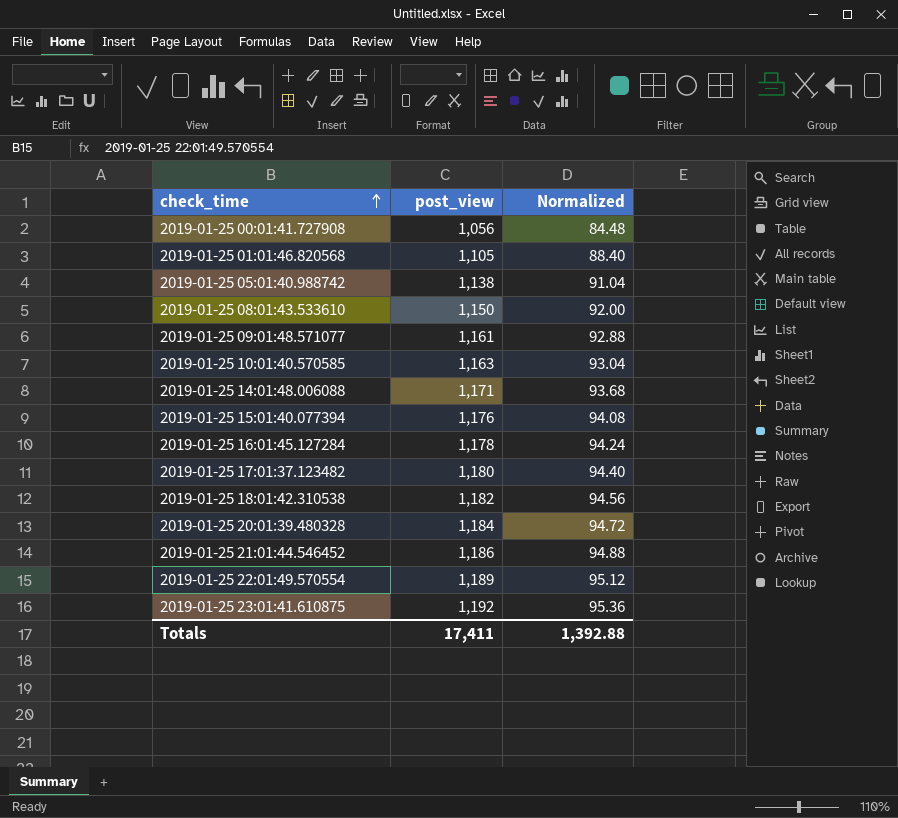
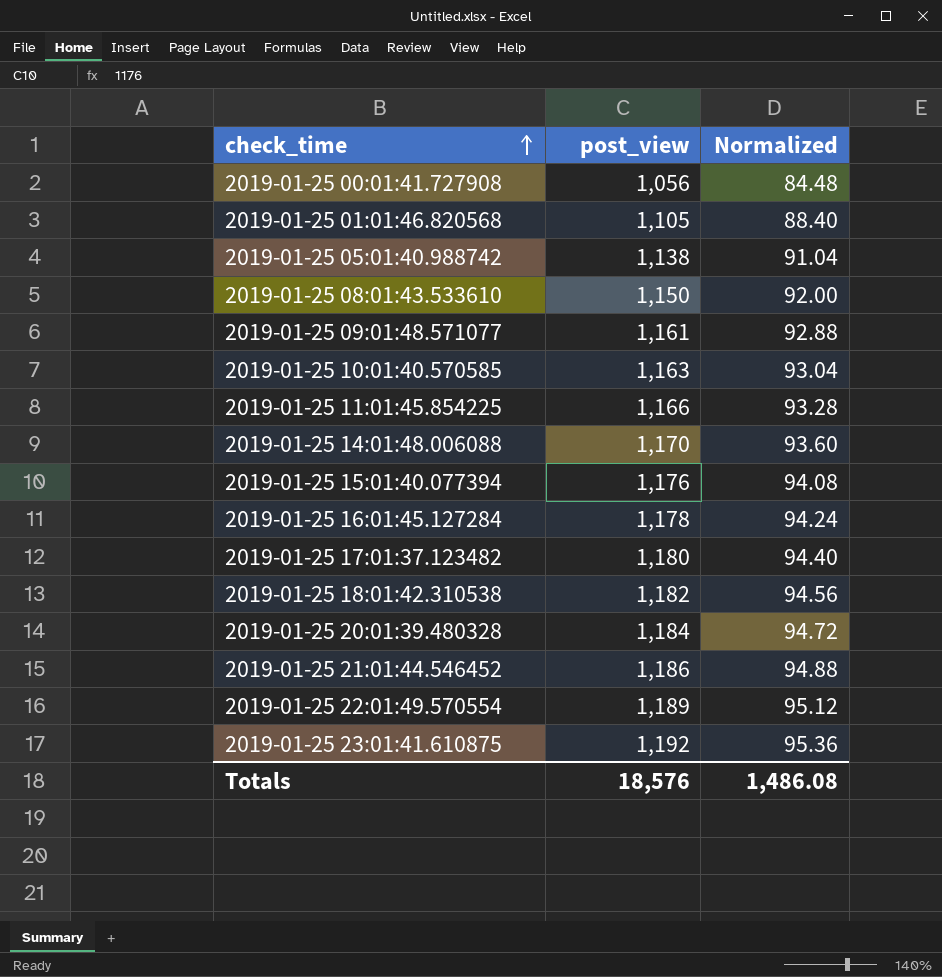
row 2019-01-25 11:01:45.854225: none -> 1,166 | 93.28
2019-01-25 14:01:48.006088 | post_view: 1,171 -> 1,170
2019-01-25 14:01:48.006088 | Normalized: 93.68 -> 93.60
Totals | post_view: 17,411 -> 18,576
Totals | Normalized: 1,392.88 -> 1,486.08

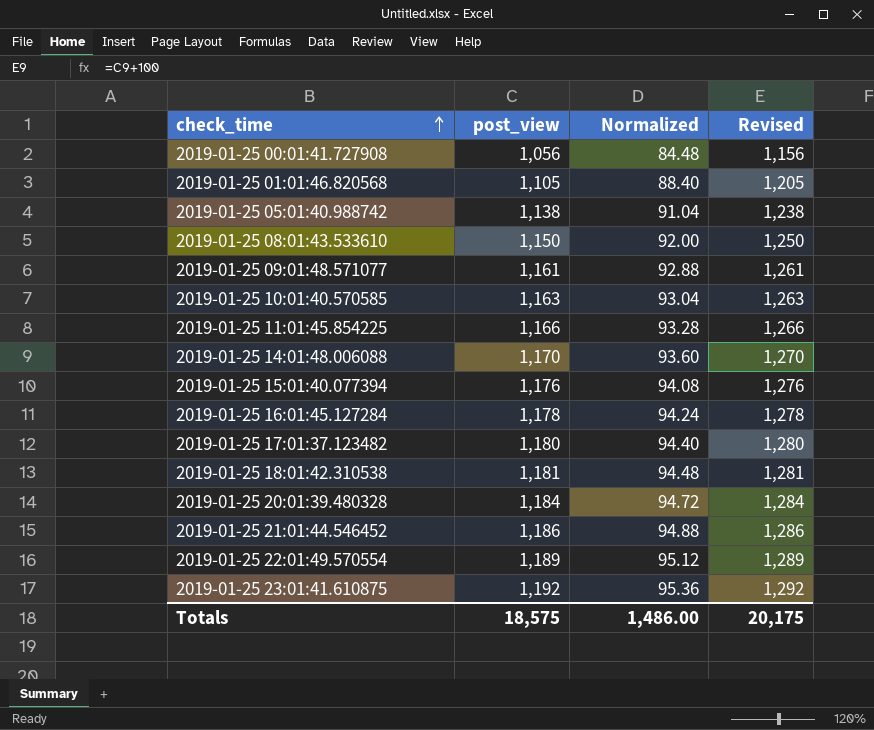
column Revised | formula: none -> [post_view] + 100
2019-01-25 18:01:42.310538 | post_view: 1,182 -> 1,181
2019-01-25 18:01:42.310538 | Normalized: 94.56 -> 94.48
Totals | post_view: 18,576 -> 18,575
Totals | Normalized: 1,486.08 -> 1,486.00

